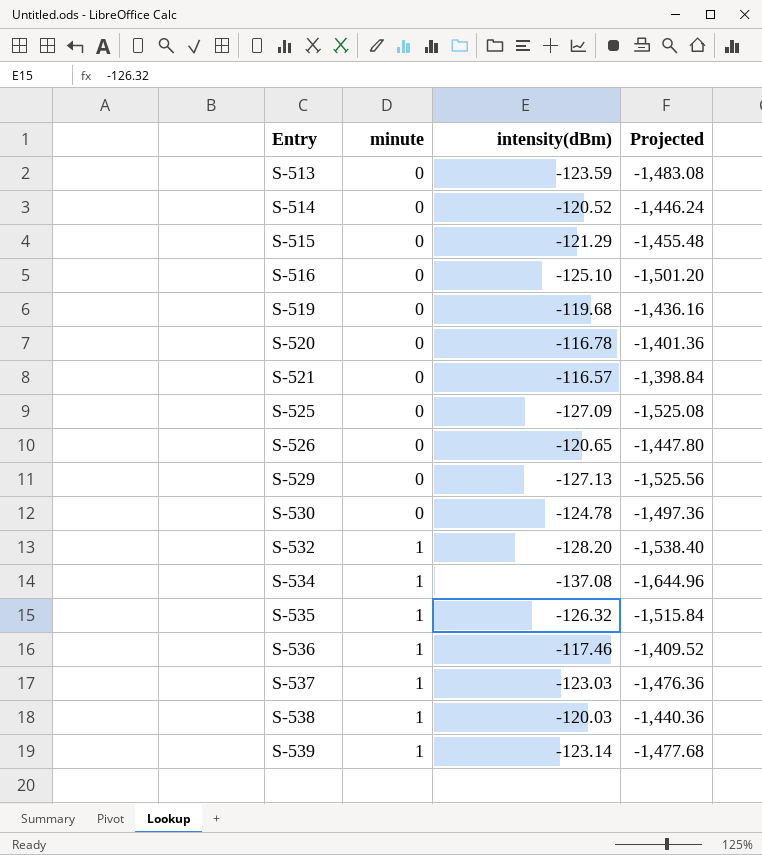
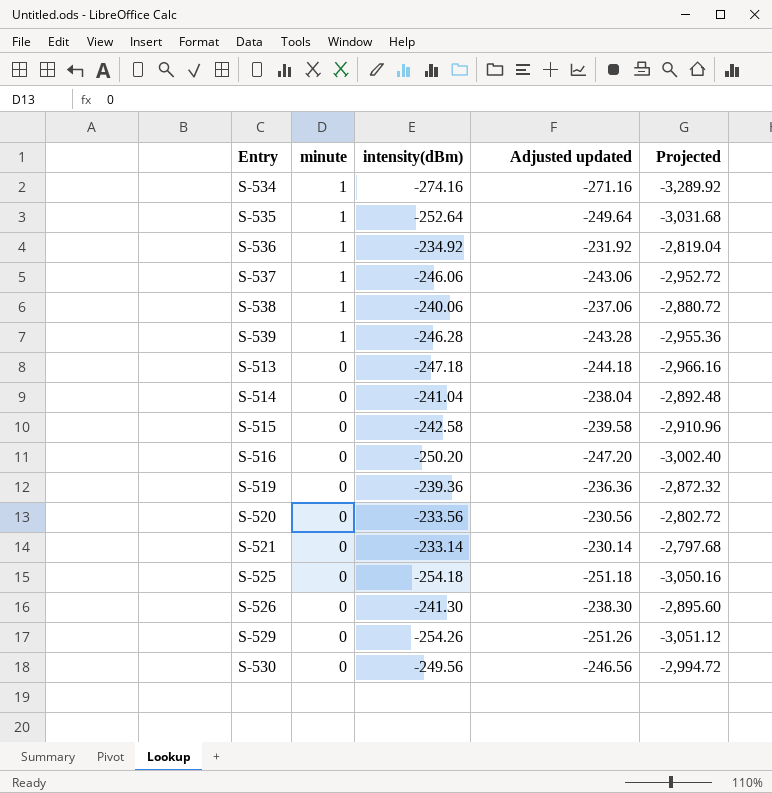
row order: Entry ascending -> minute descending
column Adjusted updated | formula: none -> [intensity(dBm)] + 3
row S-532: 1 | -128.20 | -1,538.40 -> none
S-534 | intensity(dBm): -137.08 -> -274.16
S-534 | Projected: -1,644.96 -> -3,289.92
S-535 | intensity(dBm): -126.32 -> -252.64
S-535 | Projected: -1,515.84 -> -3,031.68
S-536 | intensity(dBm): -117.46 -> -234.92
S-536 | Projected: -1,409.52 -> -2,819.04
S-537 | intensity(dBm): -123.03 -> -246.06
S-537 | Projected: -1,476.36 -> -2,952.72
S-538 | intensity(dBm): -120.03 -> -240.06
S-538 | Projected: -1,440.36 -> -2,880.72
S-539 | intensity(dBm): -123.14 -> -246.28
S-539 | Projected: -1,477.68 -> -2,955.36
S-513 | intensity(dBm): -123.59 -> -247.18
S-513 | Projected: -1,483.08 -> -2,966.16
S-514 | intensity(dBm): -120.52 -> -241.04
S-514 | Projected: -1,446.24 -> -2,892.48
S-515 | intensity(dBm): -121.29 -> -242.58
S-515 | Projected: -1,455.48 -> -2,910.96
S-516 | intensity(dBm): -125.10 -> -250.20
S-516 | Projected: -1,501.20 -> -3,002.40
S-519 | intensity(dBm): -119.68 -> -239.36
S-519 | Projected: -1,436.16 -> -2,872.32
S-520 | intensity(dBm): -116.78 -> -233.56
S-520 | Projected: -1,401.36 -> -2,802.72
S-521 | intensity(dBm): -116.57 -> -233.14
S-521 | Projected: -1,398.84 -> -2,797.68
S-525 | intensity(dBm): -127.09 -> -254.18
S-525 | Projected: -1,525.08 -> -3,050.16
S-526 | intensity(dBm): -120.65 -> -241.30
S-526 | Projected: -1,447.80 -> -2,895.60
S-529 | intensity(dBm): -127.13 -> -254.26
S-529 | Projected: -1,525.56 -> -3,051.12
S-530 | intensity(dBm): -124.78 -> -249.56
S-530 | Projected: -1,497.36 -> -2,994.72

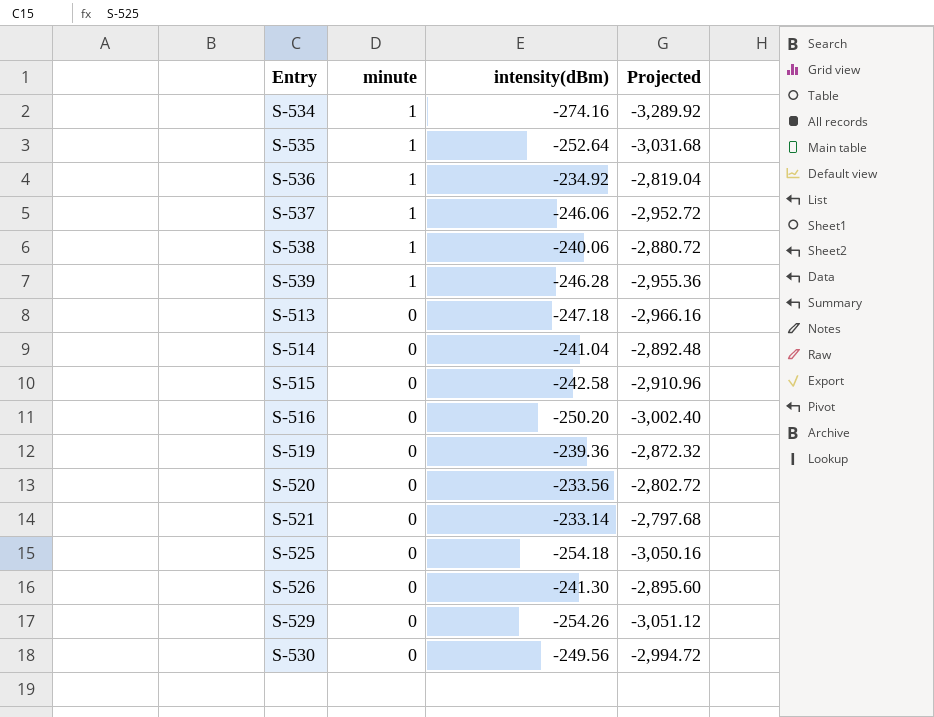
column Adjusted updated | formula: [intensity(dBm)] + 3 -> none

